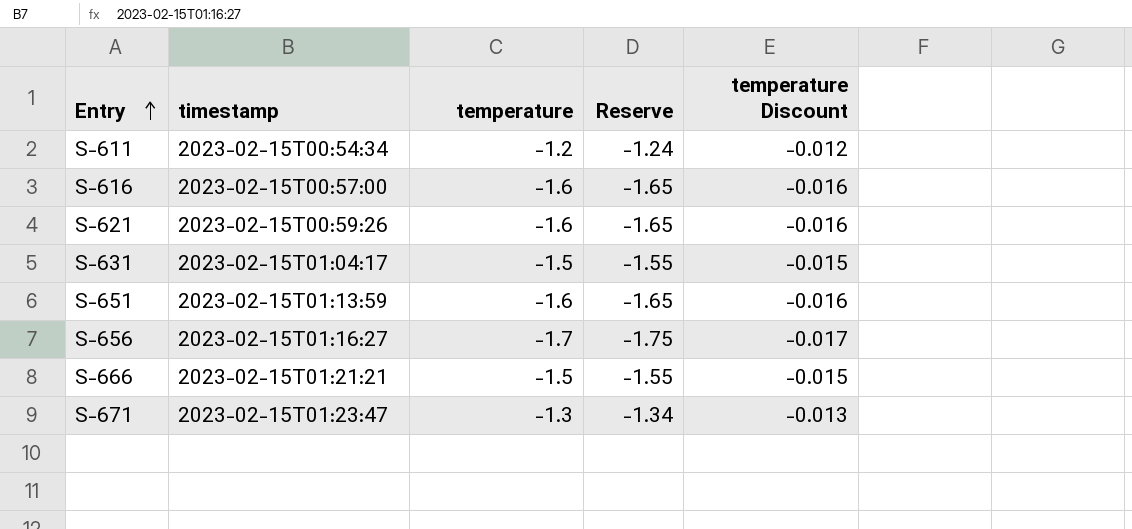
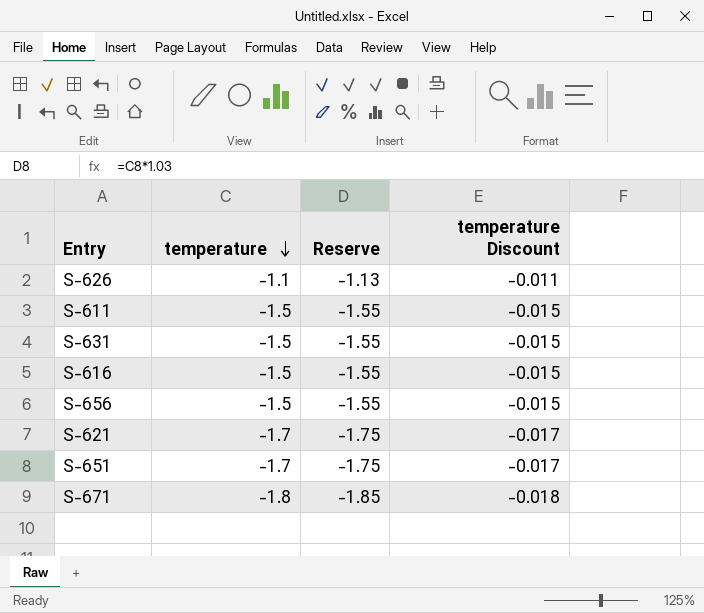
row order: Entry ascending -> temperature descending
column timestamp | position: 2 -> none
row S-666: 2023-02-15T01:21:21 | -1.5 | -1.55 | -0.015 -> none
row S-626: none -> -1.1 | -1.13 | -0.011
S-611 | temperature: -1.2 -> -1.5
S-611 | Reserve: -1.24 -> -1.55
S-611 | temperature Discount: -0.012 -> -0.015
S-616 | temperature: -1.6 -> -1.5
S-616 | Reserve: -1.65 -> -1.55
S-616 | temperature Discount: -0.016 -> -0.015
S-656 | temperature: -1.7 -> -1.5
S-656 | Reserve: -1.75 -> -1.55
S-656 | temperature Discount: -0.017 -> -0.015
S-621 | temperature: -1.6 -> -1.7
S-621 | Reserve: -1.65 -> -1.75
S-621 | temperature Discount: -0.016 -> -0.017
S-651 | temperature: -1.6 -> -1.7
S-651 | Reserve: -1.65 -> -1.75
S-651 | temperature Discount: -0.016 -> -0.017
S-671 | temperature: -1.3 -> -1.8
S-671 | Reserve: -1.34 -> -1.85
S-671 | temperature Discount: -0.013 -> -0.018

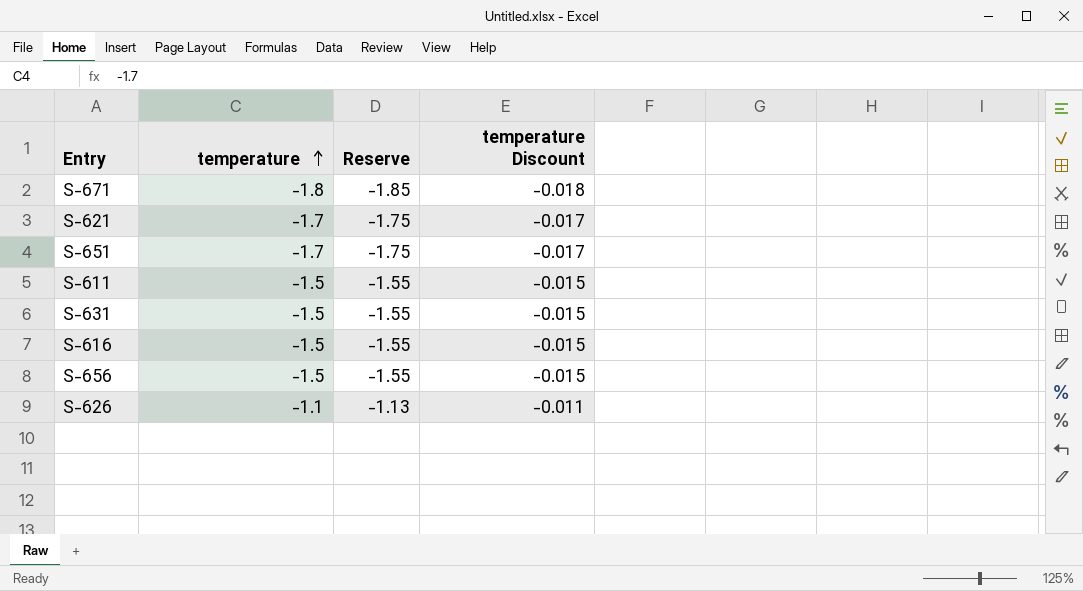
row order: temperature descending -> temperature ascending

